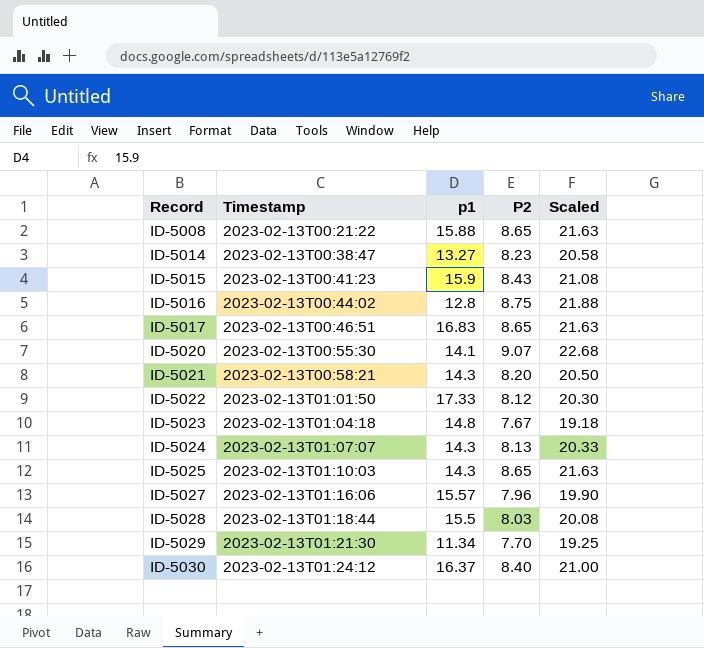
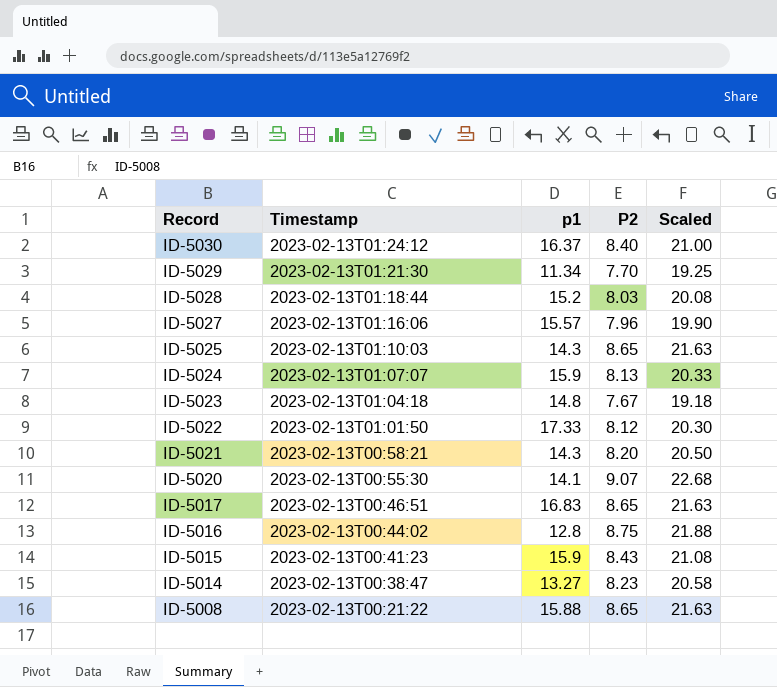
row order: Record ascending -> Record descending
ID-5028 | p1: 15.5 -> 15.2
ID-5024 | p1: 14.3 -> 15.9

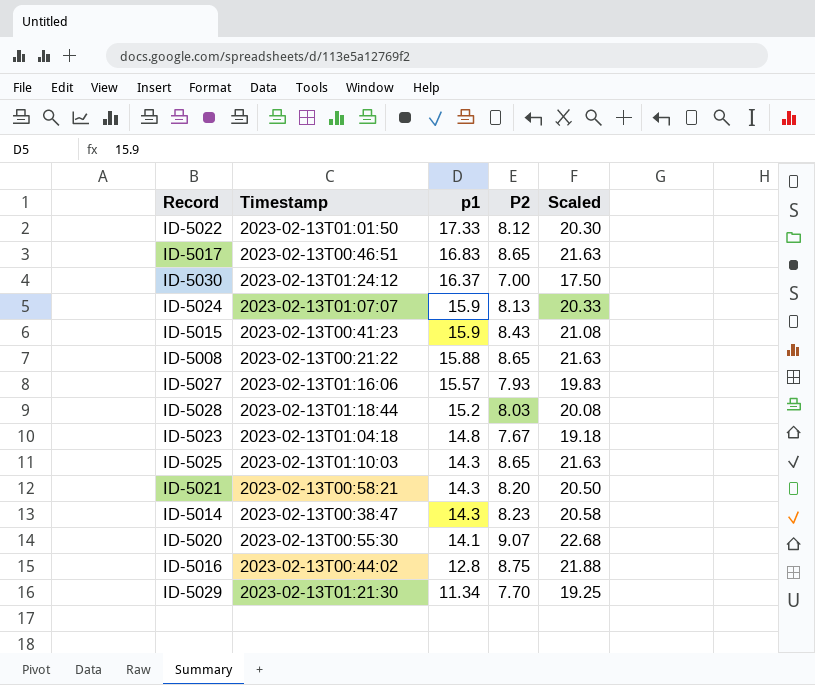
row order: Record descending -> p1 descending
ID-5030 | P2: 8.40 -> 7.00
ID-5030 | Scaled: 21.00 -> 17.50
ID-5027 | P2: 7.96 -> 7.93
ID-5027 | Scaled: 19.90 -> 19.83
ID-5014 | p1: 13.27 -> 14.3

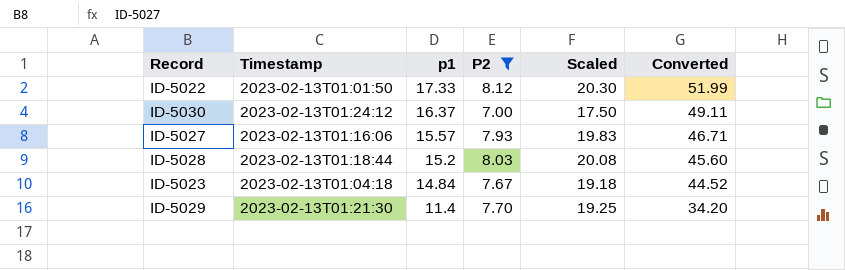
filter: none -> P2 <= 8.12
column Converted | formula: none -> [p1] * 3
ID-5023 | p1: 14.8 -> 14.84
ID-5029 | p1: 11.34 -> 11.4

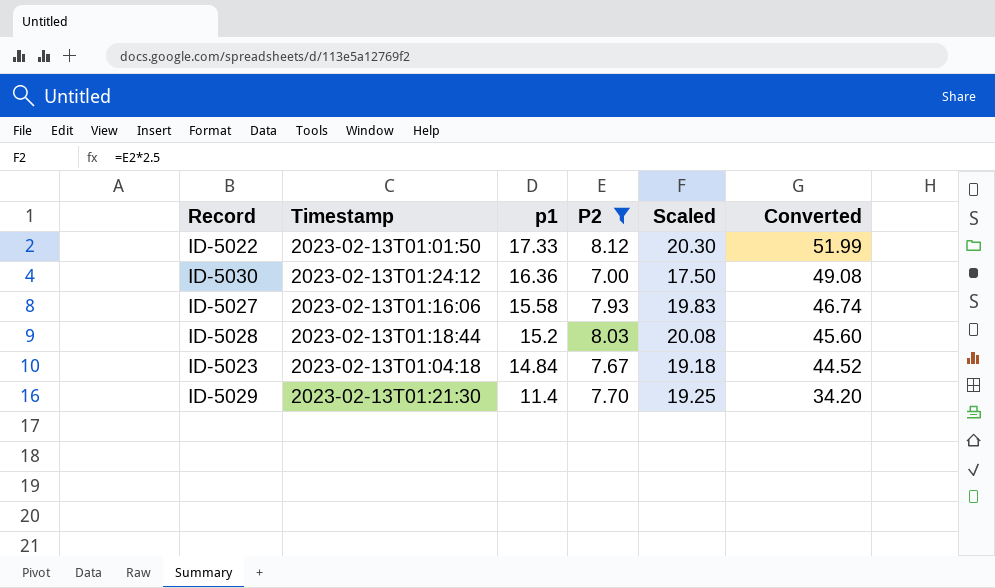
ID-5030 | p1: 16.37 -> 16.36
ID-5030 | Converted: 49.11 -> 49.08
ID-5027 | p1: 15.57 -> 15.58
ID-5027 | Converted: 46.71 -> 46.74

